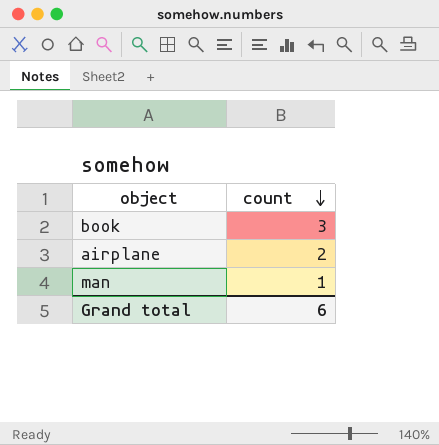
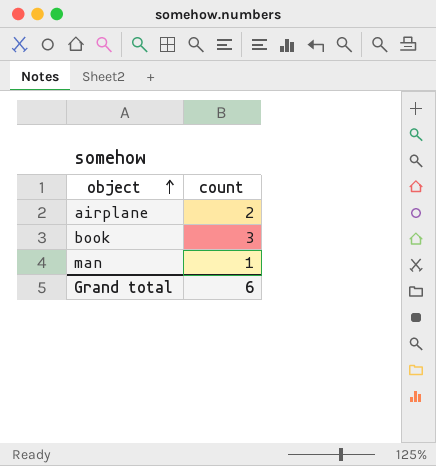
row order: count descending -> object ascending

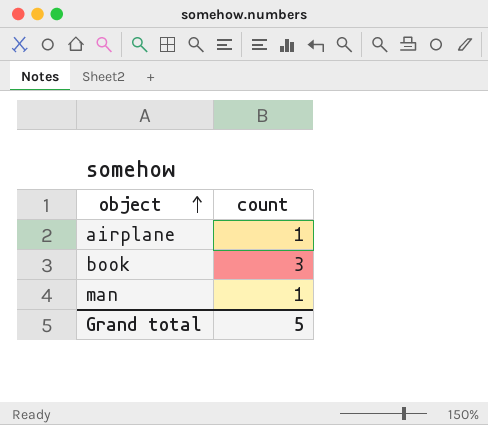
airplane | count: 2 -> 1
Grand total | count: 6 -> 5

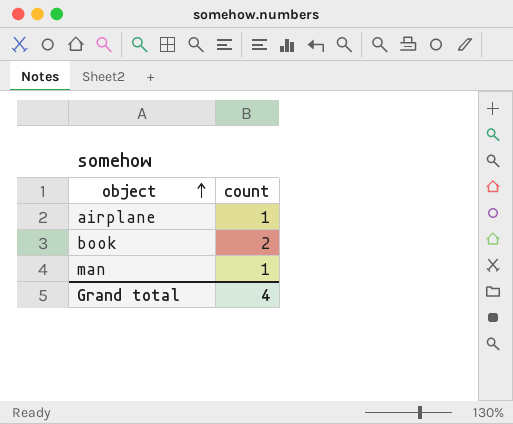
book | count: 3 -> 2
Grand total | count: 5 -> 4

